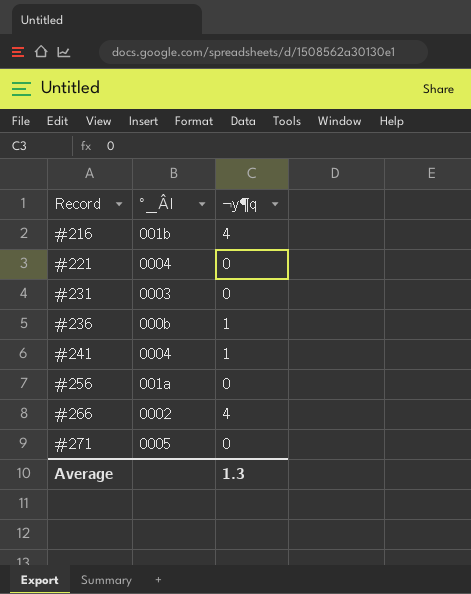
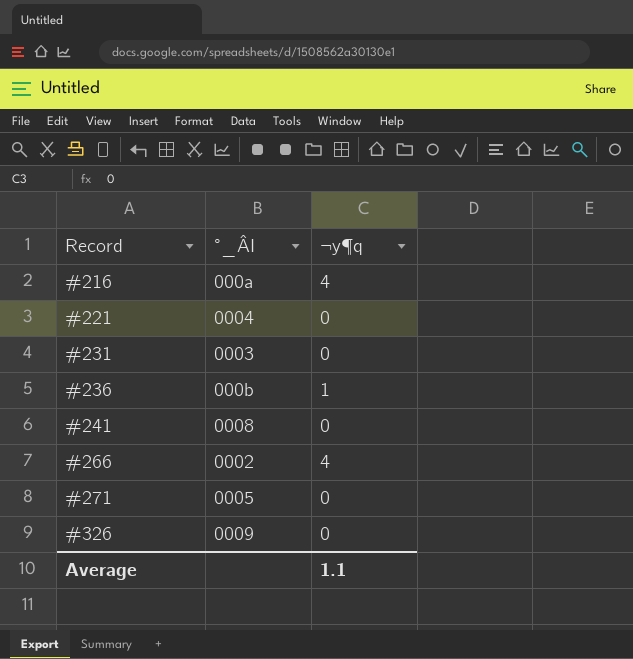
row #256: 001a | 0 -> none
#216 | °_ÂI: 001b -> 000a
#241 | °_ÂI: 0004 -> 0008
#241 | ¬y¶q: 1 -> 0
row #326: none -> 0009 | 0
Average | ¬y¶q: 1.3 -> 1.1

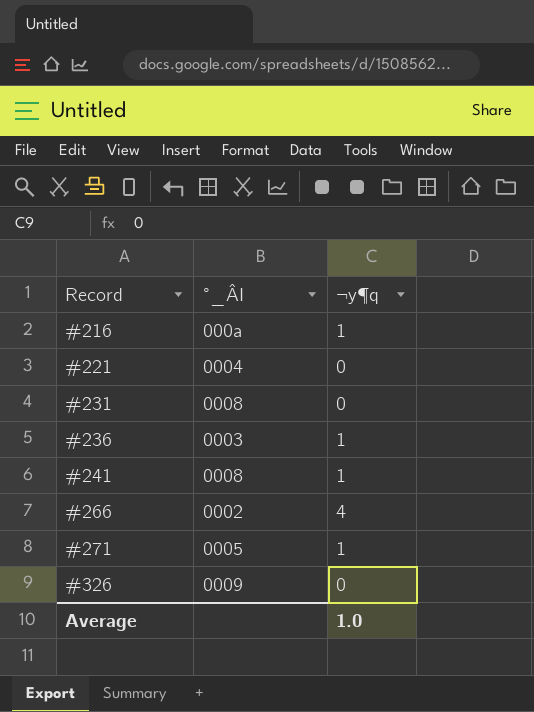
#216 | ¬y¶q: 4 -> 1
#231 | °_ÂI: 0003 -> 0008
#236 | °_ÂI: 000b -> 0003
#241 | ¬y¶q: 0 -> 1
#271 | ¬y¶q: 0 -> 1
Average | ¬y¶q: 1.1 -> 1.0

